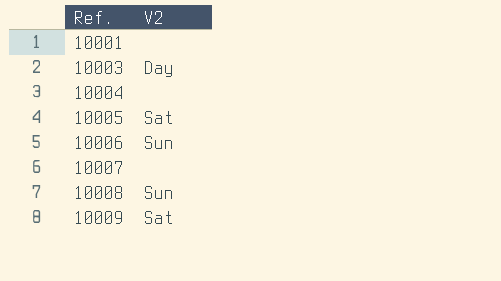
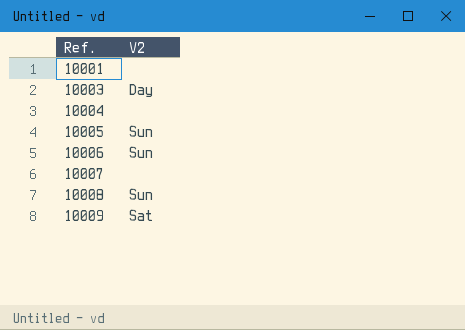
10005 | V2: Sat -> Sun

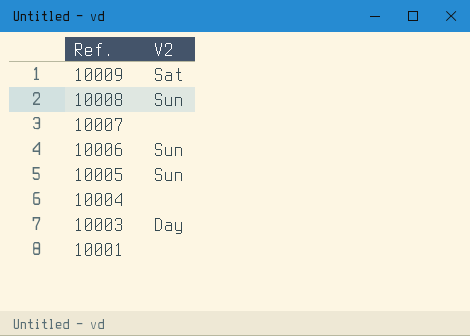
row order: Ref. ascending -> Ref. descending

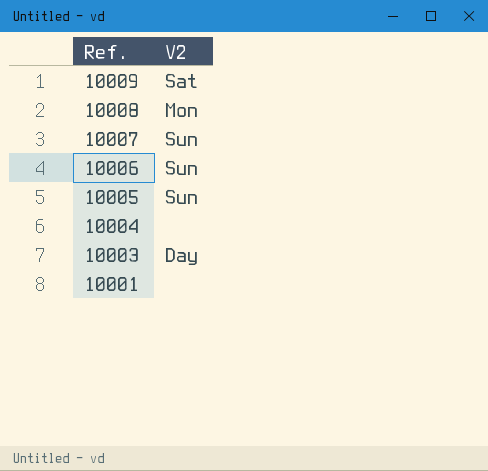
10008 | V2: Sun -> Mon
10007 | V2: none -> Sun

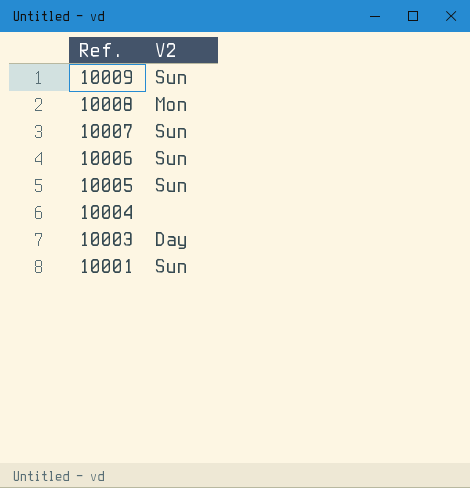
10009 | V2: Sat -> Sun
10001 | V2: none -> Sun

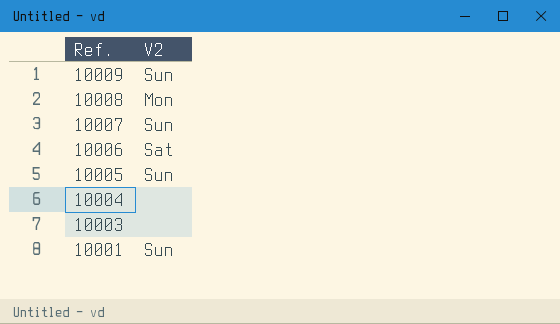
10006 | V2: Sun -> Sat
10003 | V2: Day -> none

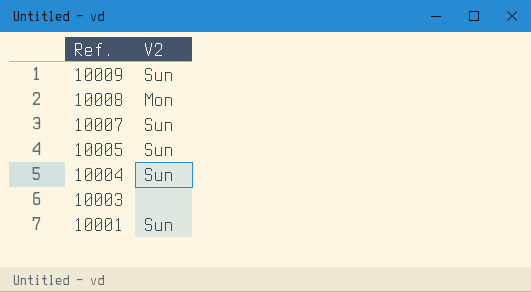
row 10006: Sat -> none
10004 | V2: none -> Sun

